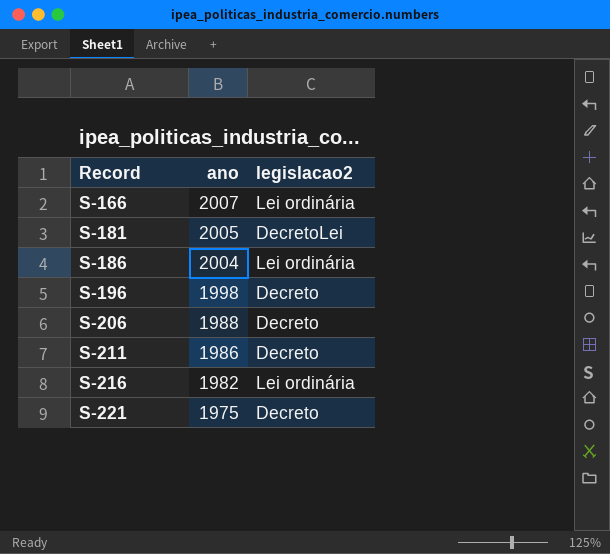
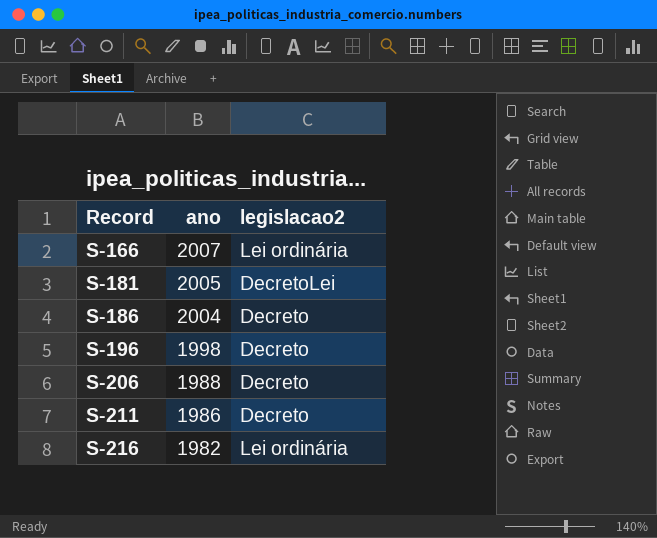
row S-221: 1975 | Decreto -> none
S-186 | legislacao2: Lei ordinária -> Decreto

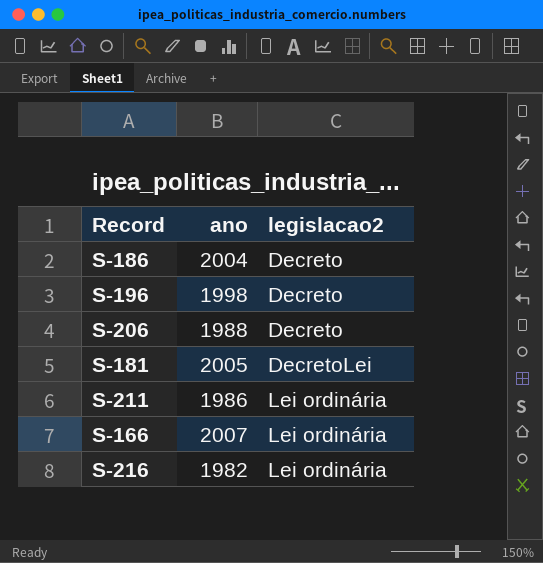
row order: Record ascending -> legislacao2 ascending
S-211 | legislacao2: Decreto -> Lei ordinária

